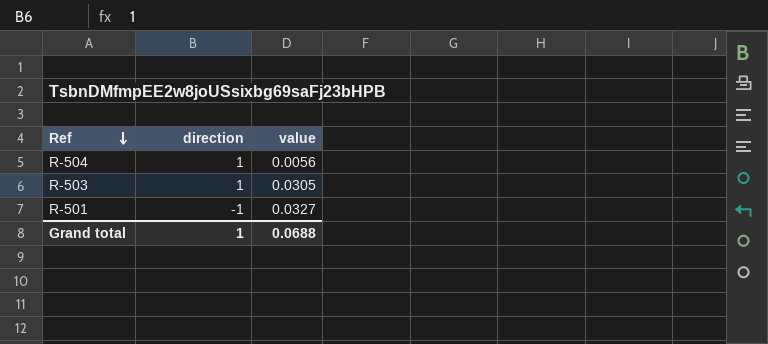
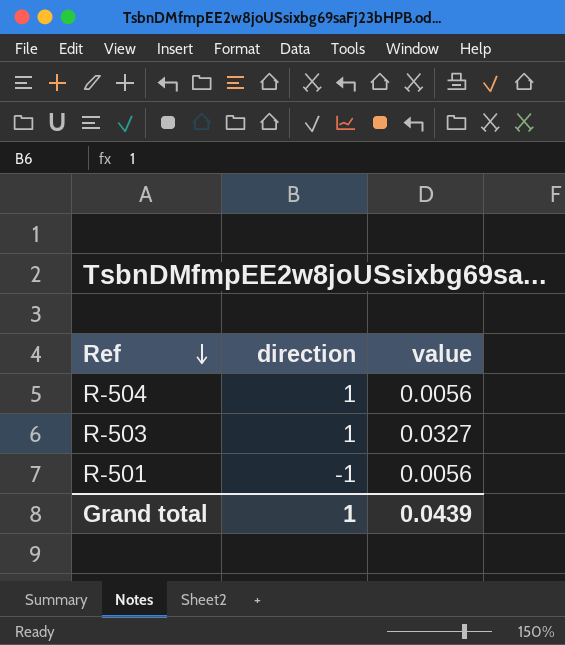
R-503 | value: 0.0305 -> 0.0327
R-501 | value: 0.0327 -> 0.0056
Grand total | value: 0.0688 -> 0.0439

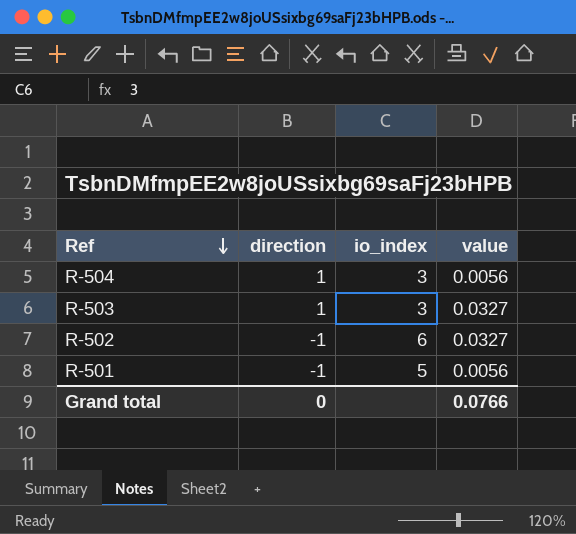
column io_index | position: none -> 3
row R-502: none -> -1 | 6 | 0.0327
Grand total | direction: 1 -> 0
Grand total | value: 0.0439 -> 0.0766

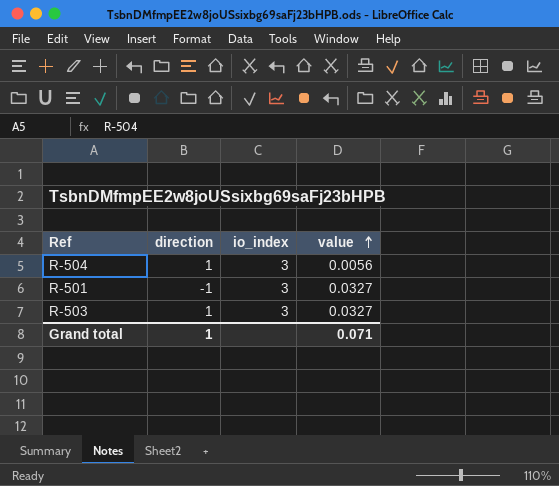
row order: Ref descending -> value ascending
row R-502: -1 | 6 | 0.0327 -> none
R-501 | io_index: 5 -> 3
R-501 | value: 0.0056 -> 0.0327
Grand total | direction: 0 -> 1
Grand total | value: 0.0766 -> 0.071

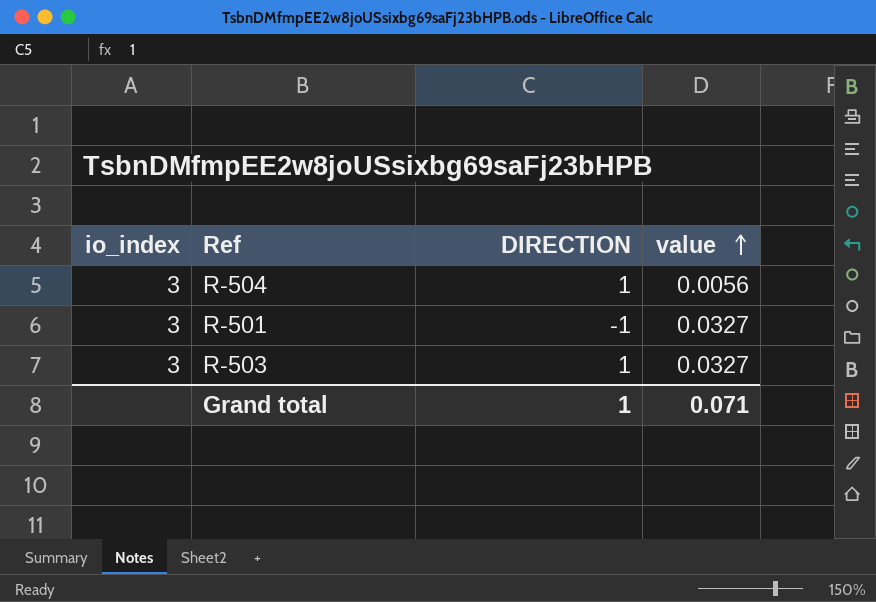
column io_index | position: 3 -> 1
column name: direction -> DIRECTION

